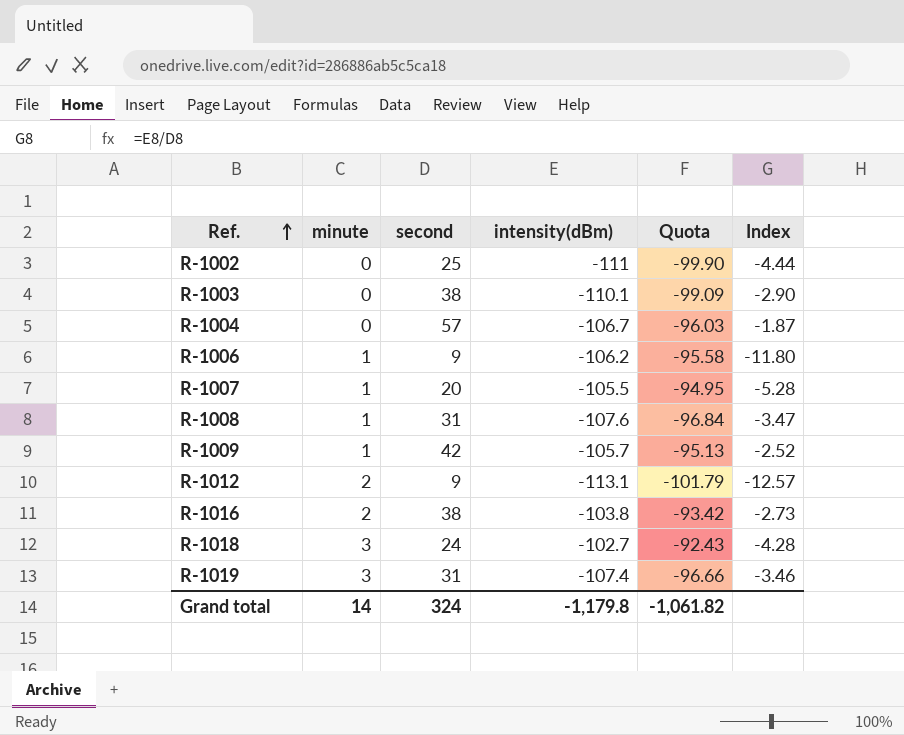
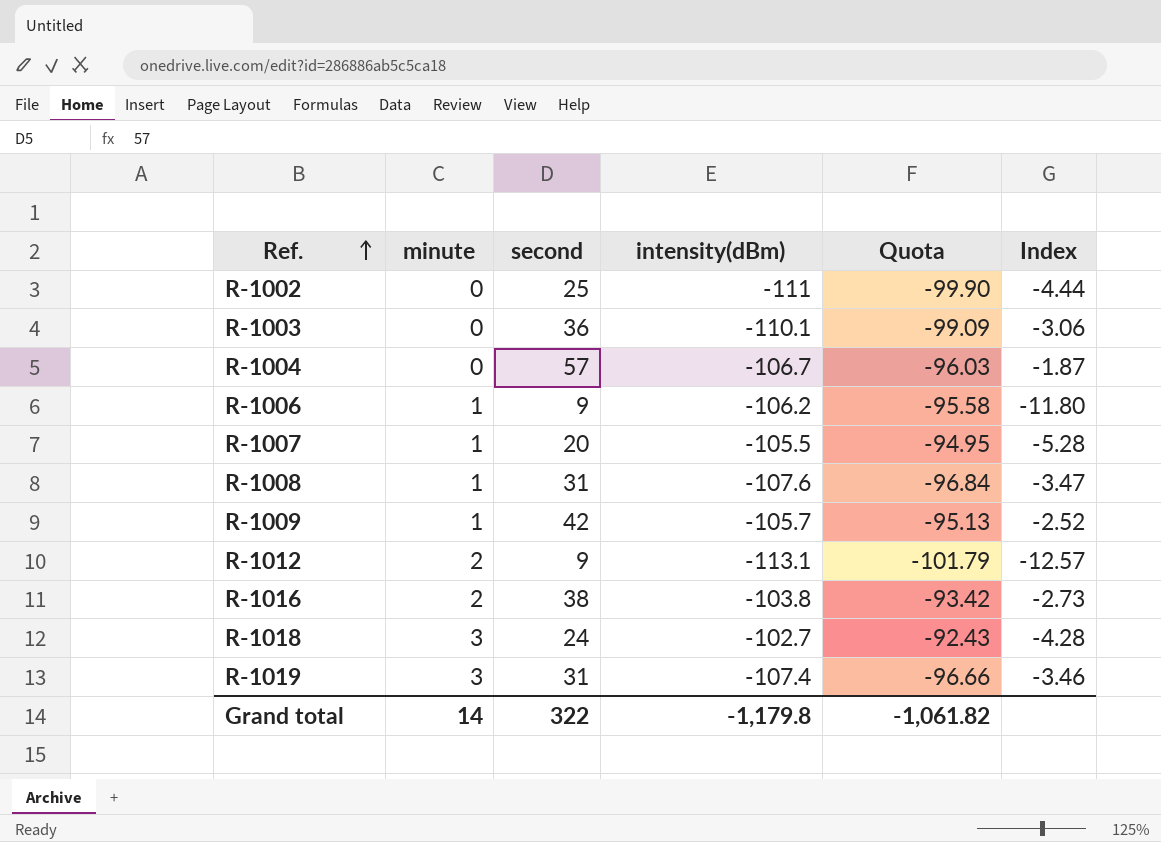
R-1003 | second: 38 -> 36
R-1003 | Index: -2.90 -> -3.06
Grand total | second: 324 -> 322

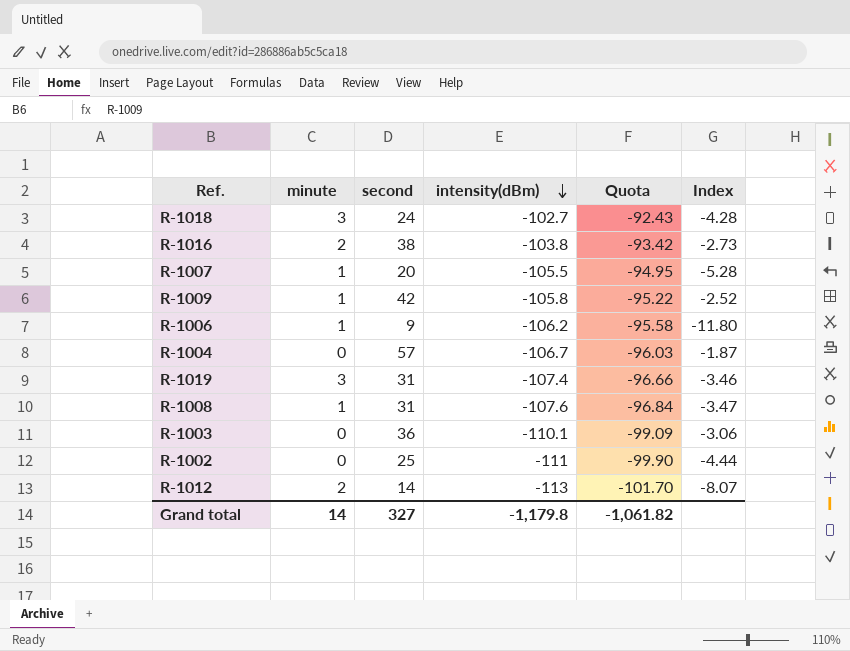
row order: Ref. ascending -> intensity(dBm) descending
R-1009 | intensity(dBm): -105.7 -> -105.8
R-1009 | Quota: -95.13 -> -95.22
R-1012 | second: 9 -> 14
R-1012 | intensity(dBm): -113.1 -> -113
R-1012 | Quota: -101.79 -> -101.70
R-1012 | Index: -12.57 -> -8.07
Grand total | second: 322 -> 327

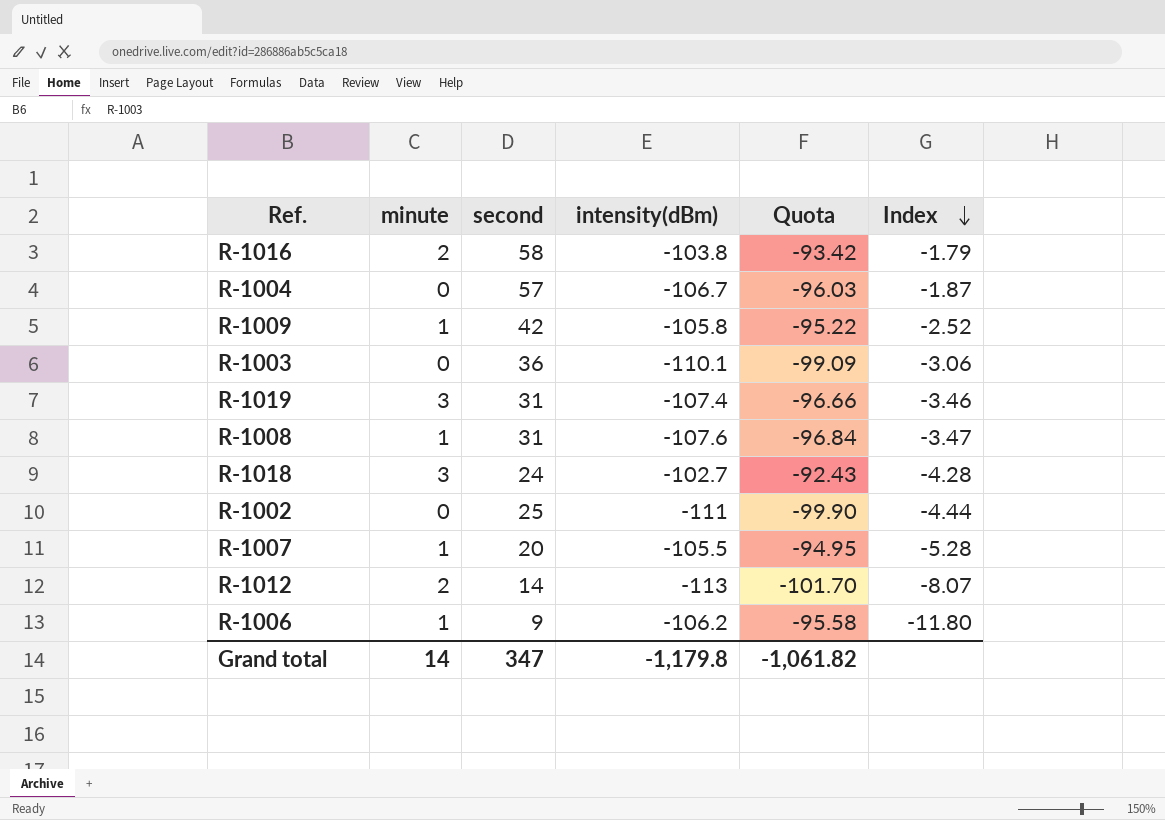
row order: intensity(dBm) descending -> Index descending
R-1016 | second: 38 -> 58
R-1016 | Index: -2.73 -> -1.79
Grand total | second: 327 -> 347

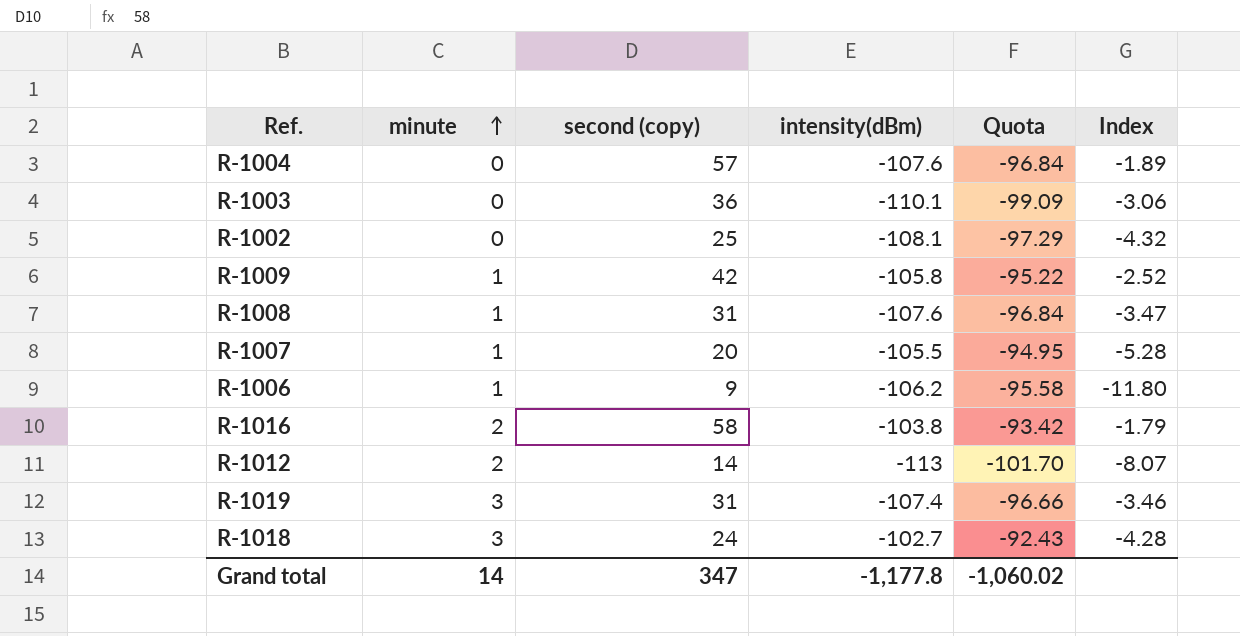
row order: Index descending -> minute ascending
column name: second -> second (copy)
R-1004 | intensity(dBm): -106.7 -> -107.6
R-1004 | Quota: -96.03 -> -96.84
R-1004 | Index: -1.87 -> -1.89
R-1002 | intensity(dBm): -111 -> -108.1
R-1002 | Quota: -99.90 -> -97.29
R-1002 | Index: -4.44 -> -4.32
Grand total | intensity(dBm): -1,179.8 -> -1,177.8
Grand total | Quota: -1,061.82 -> -1,060.02

